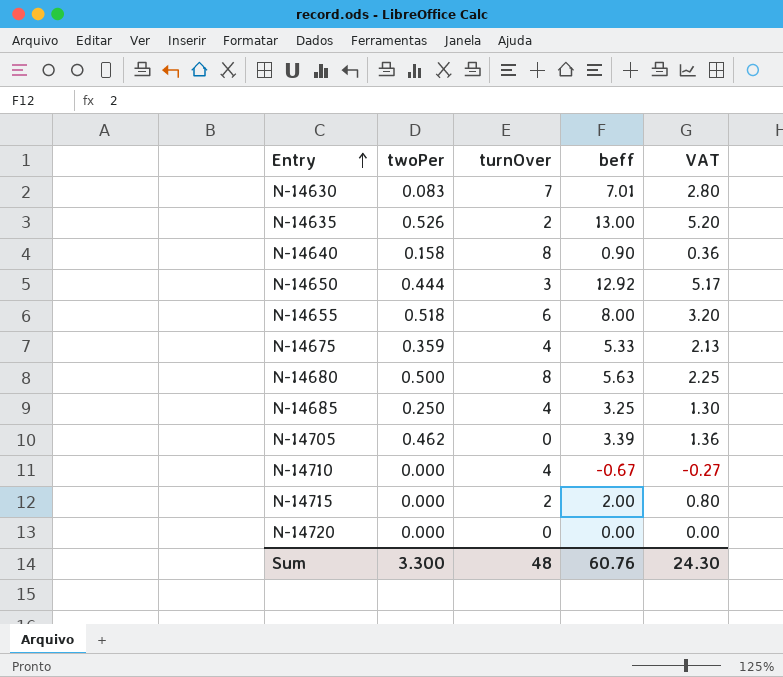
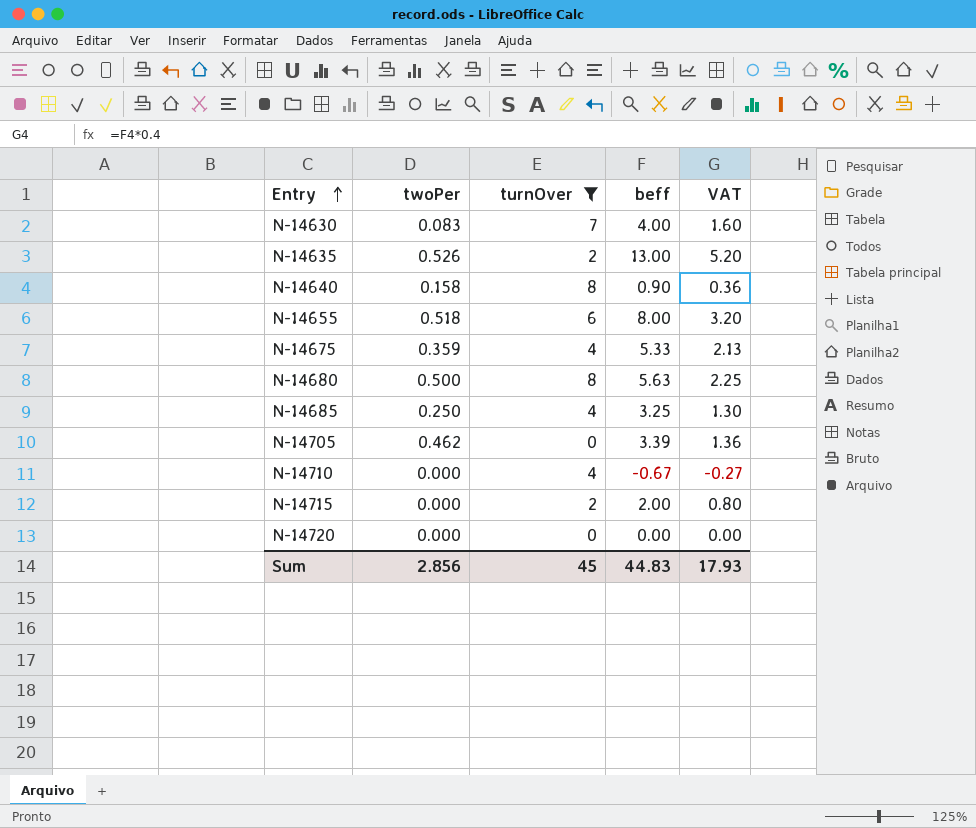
filter: none -> turnOver != 3
N-14630 | beff: 7.01 -> 4.00
N-14630 | VAT: 2.80 -> 1.60
Sum | twoPer: 3.300 -> 2.856
Sum | turnOver: 48 -> 45
Sum | beff: 60.76 -> 44.83
Sum | VAT: 24.30 -> 17.93

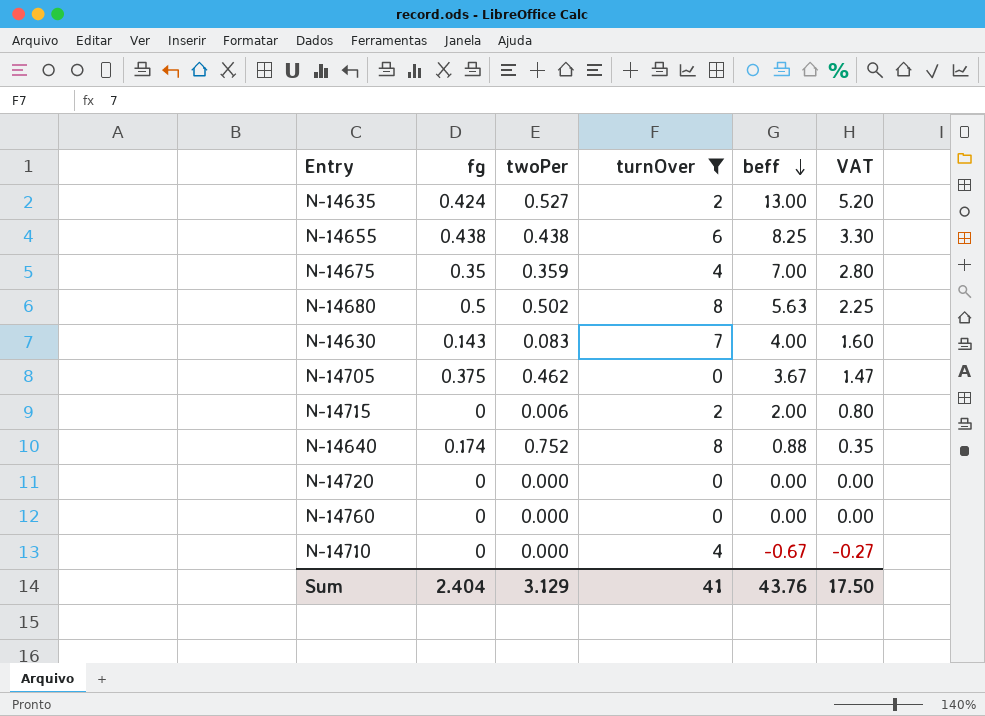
row order: Entry ascending -> beff descending
column fg | position: none -> 2
row N-14685: 0.250 | 4 | 3.25 | 1.30 -> none
N-14635 | twoPer: 0.526 -> 0.527
N-14655 | twoPer: 0.518 -> 0.438
N-14655 | beff: 8.00 -> 8.25
N-14655 | VAT: 3.20 -> 3.30
N-14675 | beff: 5.33 -> 7.00
N-14675 | VAT: 2.13 -> 2.80
N-14680 | twoPer: 0.500 -> 0.502
N-14705 | beff: 3.39 -> 3.67
N-14705 | VAT: 1.36 -> 1.47
N-14715 | twoPer: 0.000 -> 0.006
N-14640 | twoPer: 0.158 -> 0.752
N-14640 | beff: 0.90 -> 0.88
N-14640 | VAT: 0.36 -> 0.35
row N-14760: none -> 0 | 0.000 | 0 | 0.00 | 0.00
Sum | twoPer: 2.856 -> 3.129
Sum | turnOver: 45 -> 41
Sum | beff: 44.83 -> 43.76
Sum | VAT: 17.93 -> 17.50

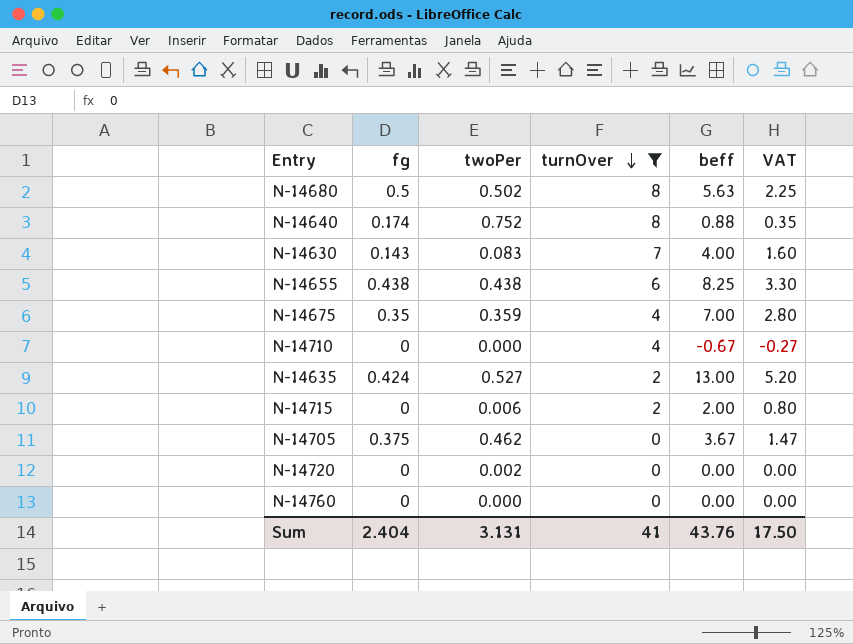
row order: beff descending -> turnOver descending
N-14720 | twoPer: 0.000 -> 0.002
Sum | twoPer: 3.129 -> 3.131

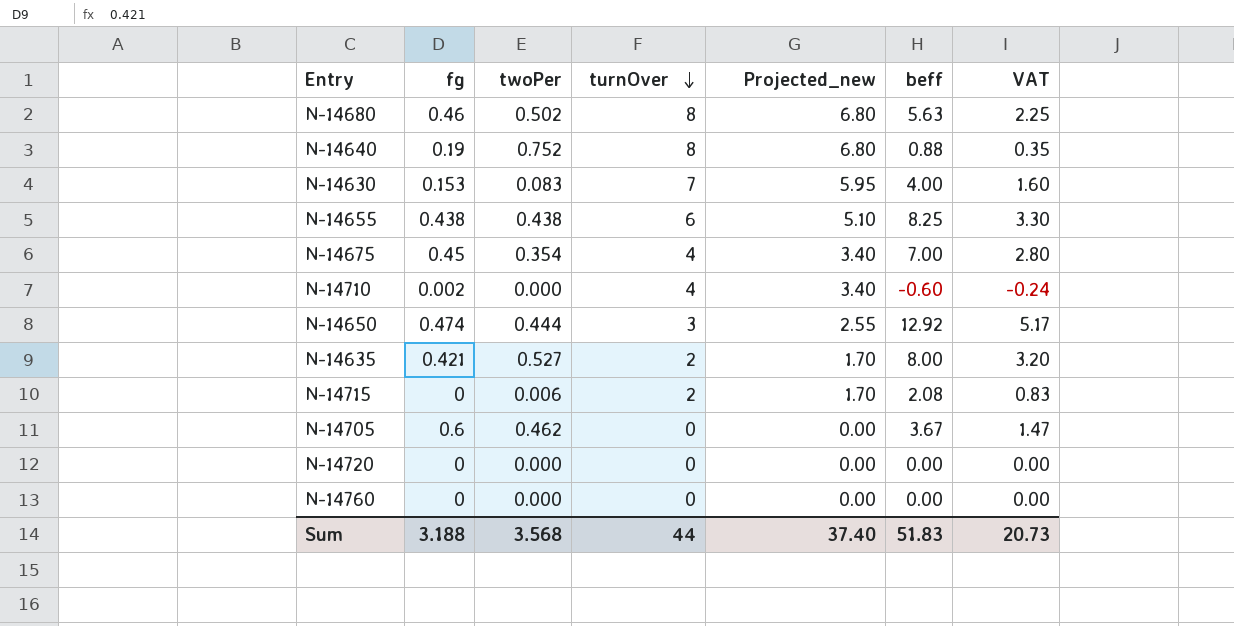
filter: turnOver != 3 -> none
column Projected_new | formula: none -> [turnOver] * 0.85
N-14680 | fg: 0.5 -> 0.46
N-14640 | fg: 0.174 -> 0.19
N-14630 | fg: 0.143 -> 0.153
N-14675 | fg: 0.35 -> 0.45
N-14675 | twoPer: 0.359 -> 0.354
N-14710 | fg: 0 -> 0.002
N-14710 | beff: -0.67 -> -0.60
N-14710 | VAT: -0.27 -> -0.24
N-14635 | fg: 0.424 -> 0.421
N-14635 | beff: 13.00 -> 8.00
N-14635 | VAT: 5.20 -> 3.20
N-14715 | beff: 2.00 -> 2.08
N-14715 | VAT: 0.80 -> 0.83
N-14705 | fg: 0.375 -> 0.6
N-14720 | twoPer: 0.002 -> 0.000
Sum | fg: 2.404 -> 3.188
Sum | twoPer: 3.131 -> 3.568
Sum | turnOver: 41 -> 44
Sum | beff: 43.76 -> 51.83
Sum | VAT: 17.50 -> 20.73

